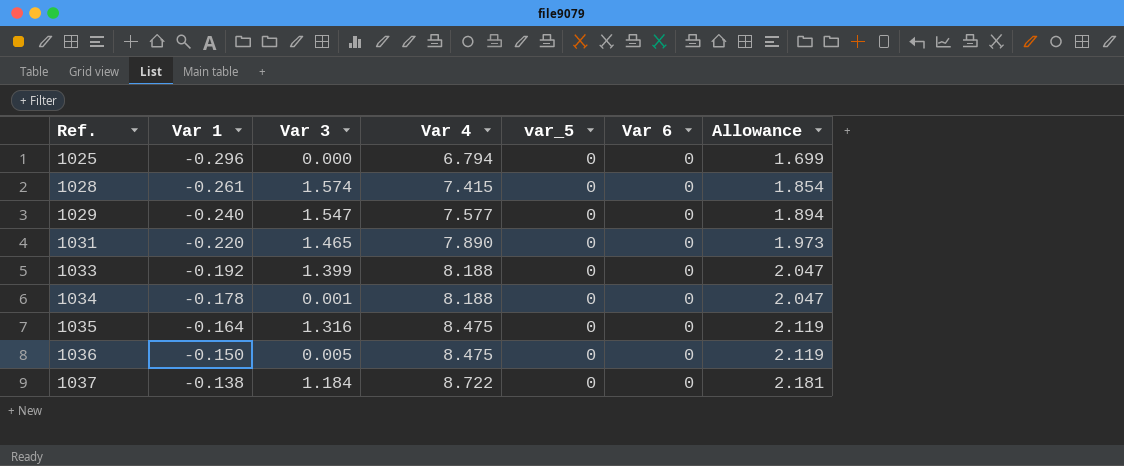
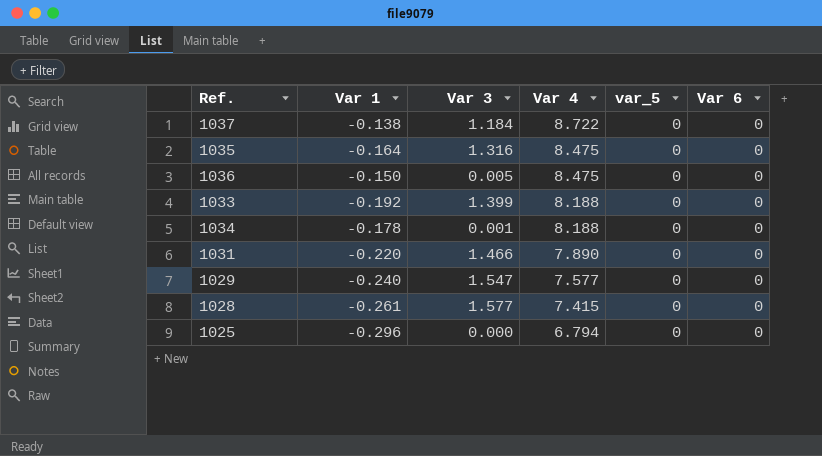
row order: Ref. ascending -> Var 4 descending
column Allowance | formula: [Var 4] * 0.25 -> none
1031 | Var 3: 1.465 -> 1.466
1028 | Var 3: 1.574 -> 1.577

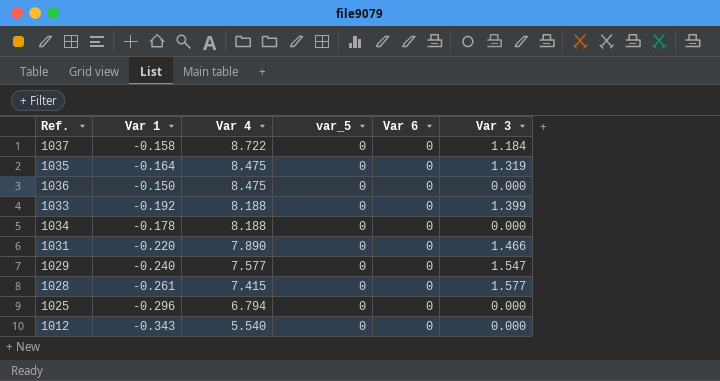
column Var 3 | position: 3 -> 6
1037 | Var 1: -0.138 -> -0.158
1035 | Var 3: 1.316 -> 1.319
1036 | Var 3: 0.005 -> 0.000
1034 | Var 3: 0.001 -> 0.000
row 1012: none -> -0.343 | 5.540 | 0 | 0 | 0.000

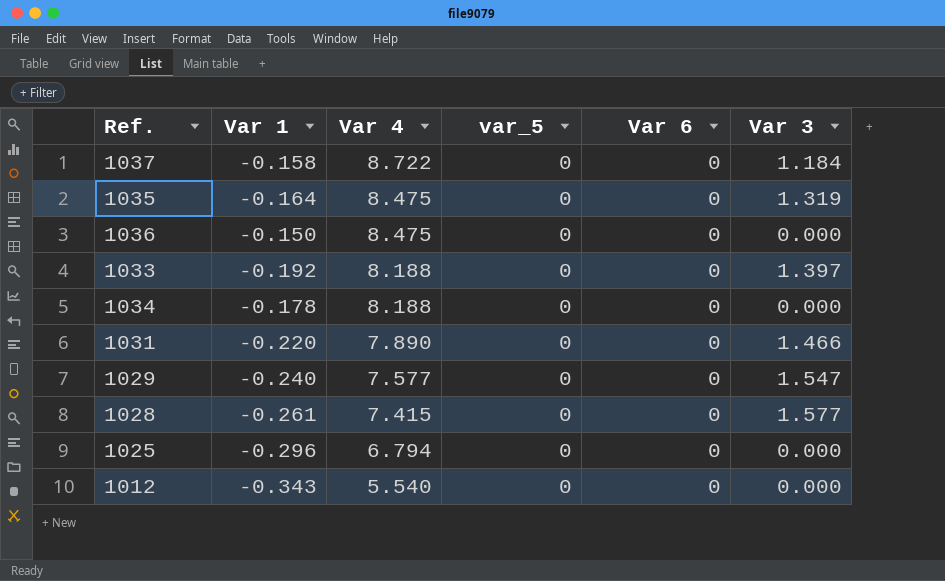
1033 | Var 3: 1.399 -> 1.397

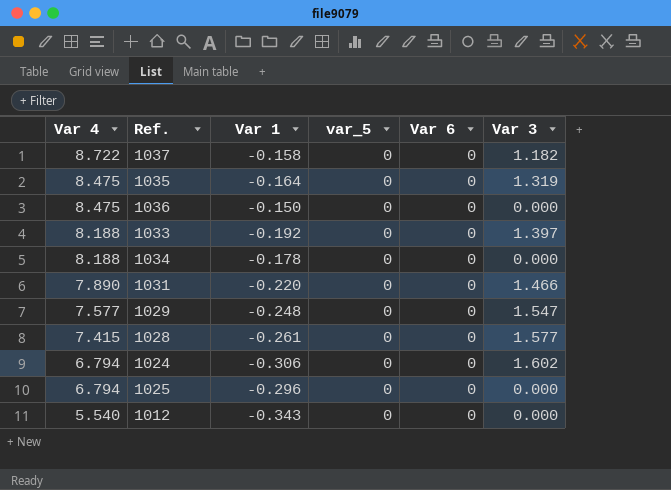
column Var 4 | position: 3 -> 1
1037 | Var 3: 1.184 -> 1.182
1029 | Var 1: -0.240 -> -0.248
row 1024: none -> 6.794 | -0.306 | 0 | 0 | 1.602

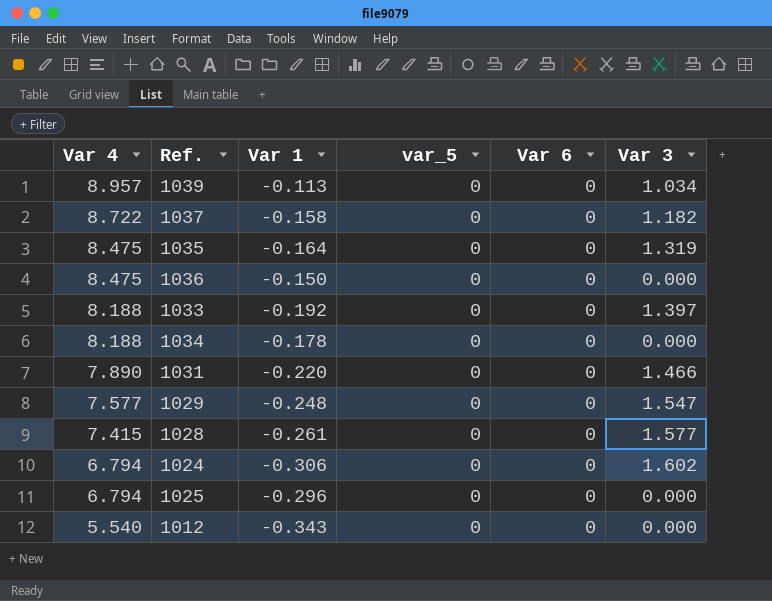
row 1039: none -> 8.957 | -0.113 | 0 | 0 | 1.034

